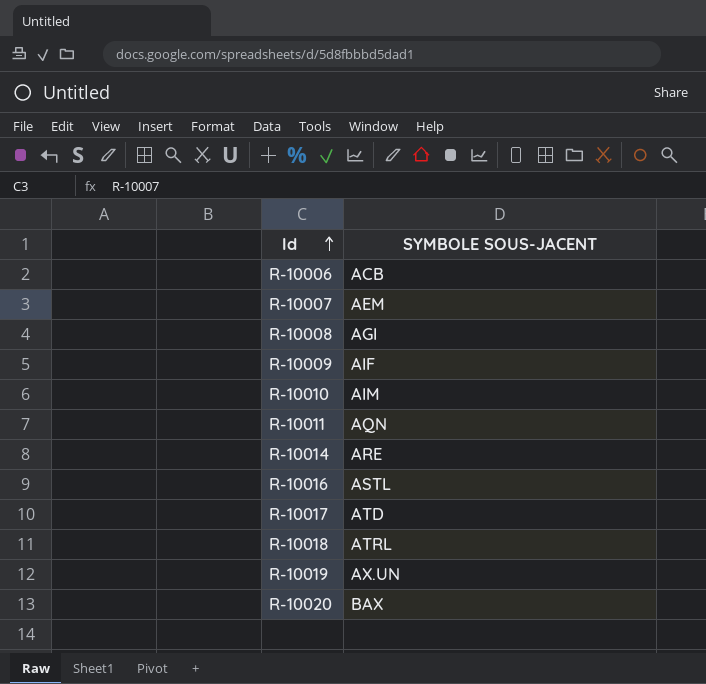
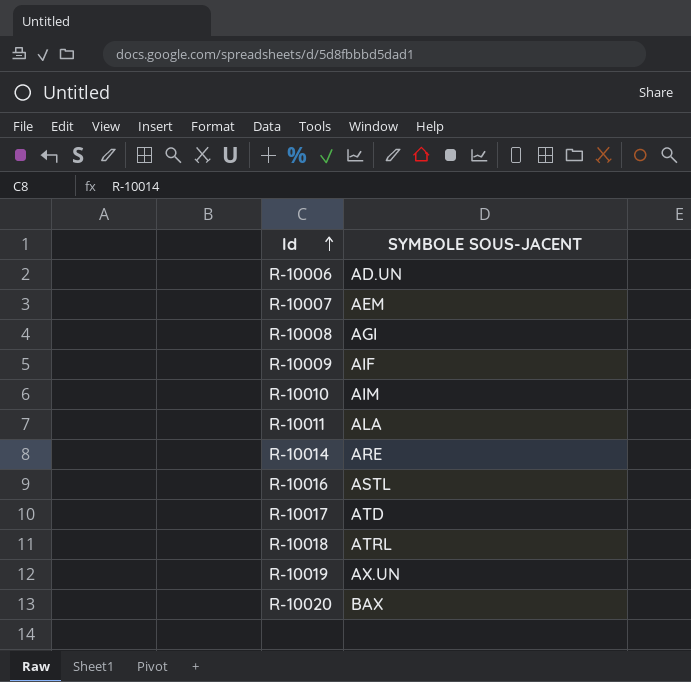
R-10006 | SYMBOLE SOUS-JACENT: ACB -> AD.UN
R-10011 | SYMBOLE SOUS-JACENT: AQN -> ALA

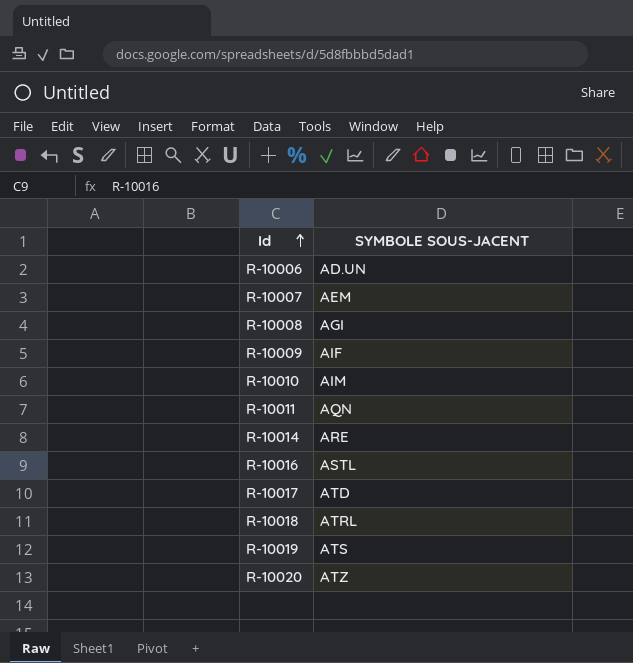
R-10011 | SYMBOLE SOUS-JACENT: ALA -> AQN
R-10019 | SYMBOLE SOUS-JACENT: AX.UN -> ATS
R-10020 | SYMBOLE SOUS-JACENT: BAX -> ATZ

